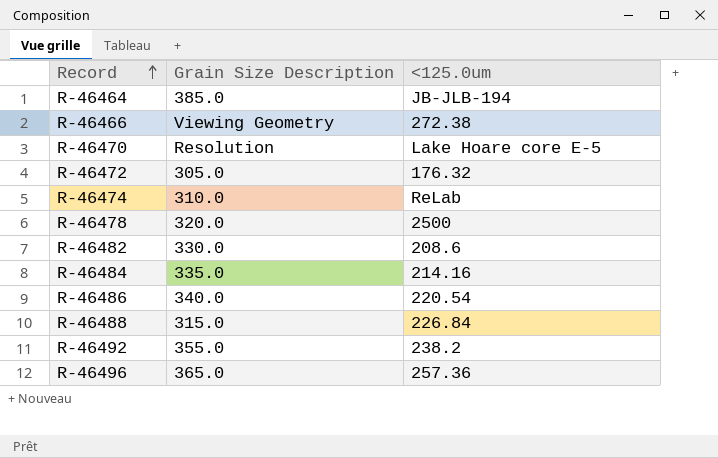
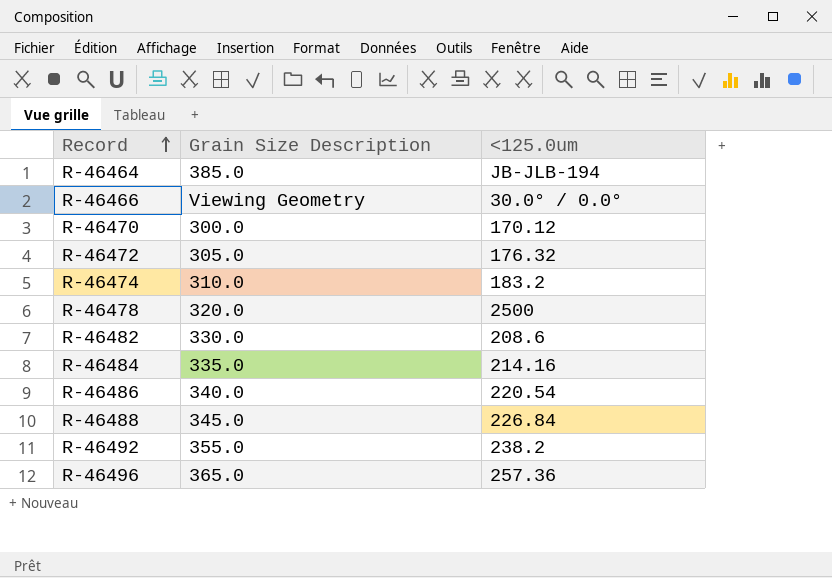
R-46466 | <125.0um: 272.38 -> 30.0° / 0.0°
R-46470 | Grain Size Description: Resolution -> 300.0
R-46470 | <125.0um: Lake Hoare core E-5 -> 170.12
R-46474 | <125.0um: ReLab -> 183.2
R-46488 | Grain Size Description: 315.0 -> 345.0

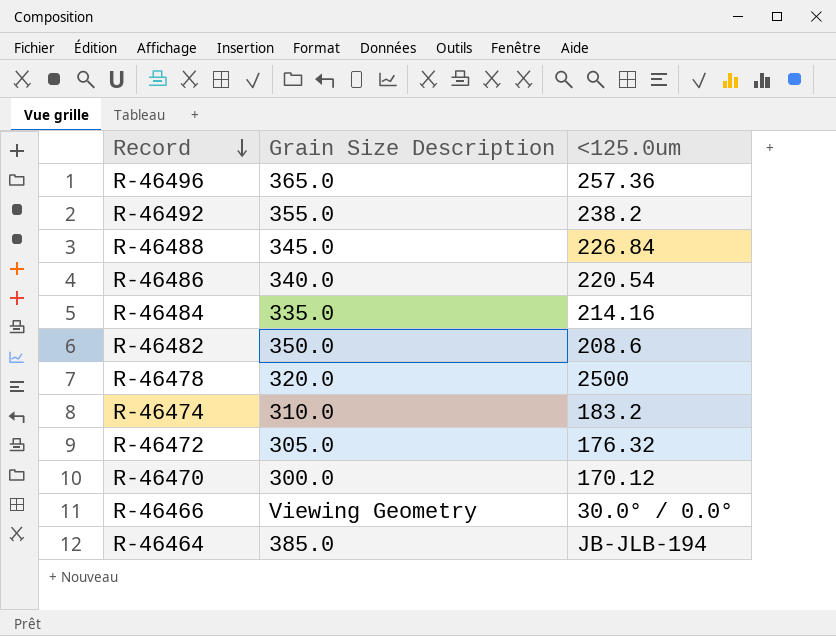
row order: Record ascending -> Record descending
R-46482 | Grain Size Description: 330.0 -> 350.0

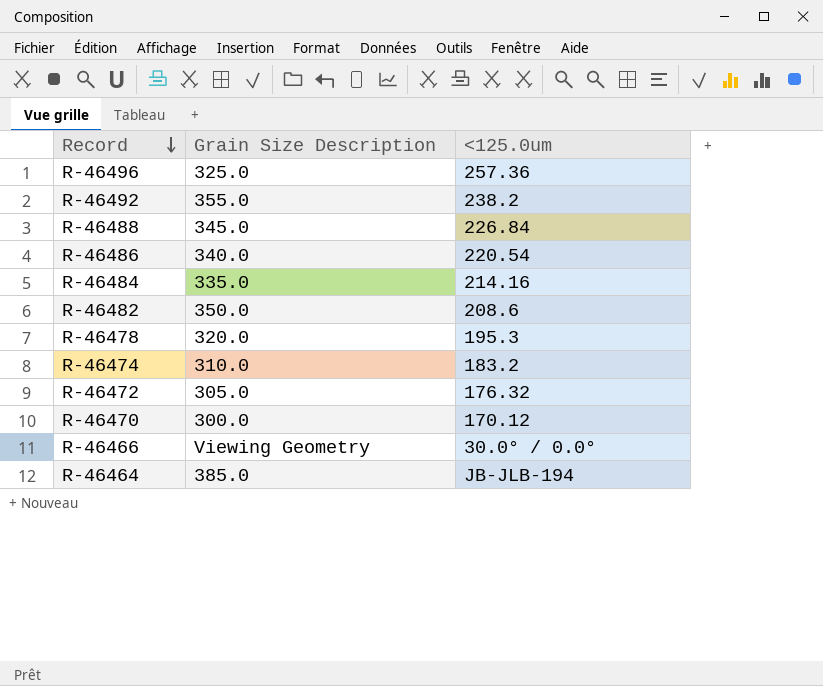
R-46496 | Grain Size Description: 365.0 -> 325.0
R-46478 | <125.0um: 2500 -> 195.3

